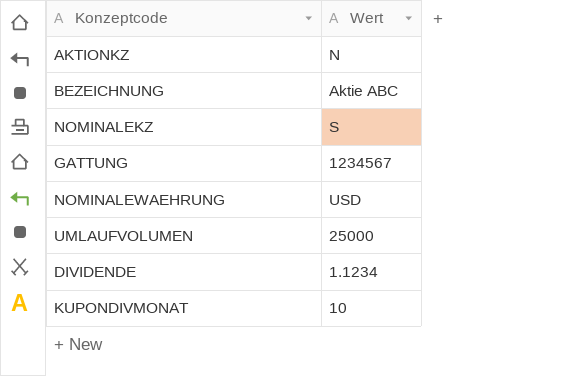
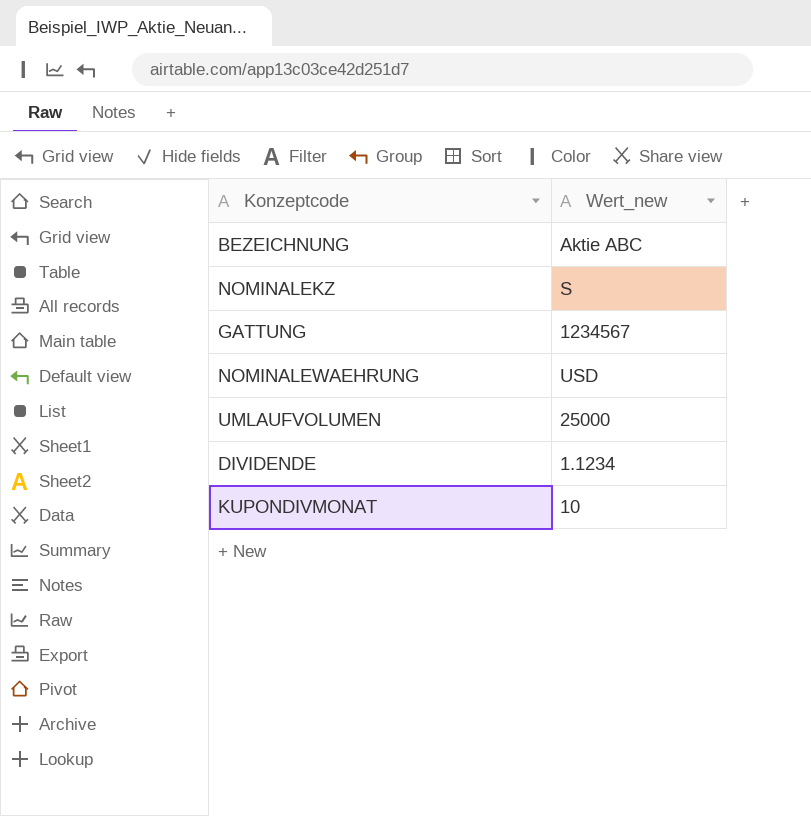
column name: Wert -> Wert_new
row AKTIONKZ: N -> none

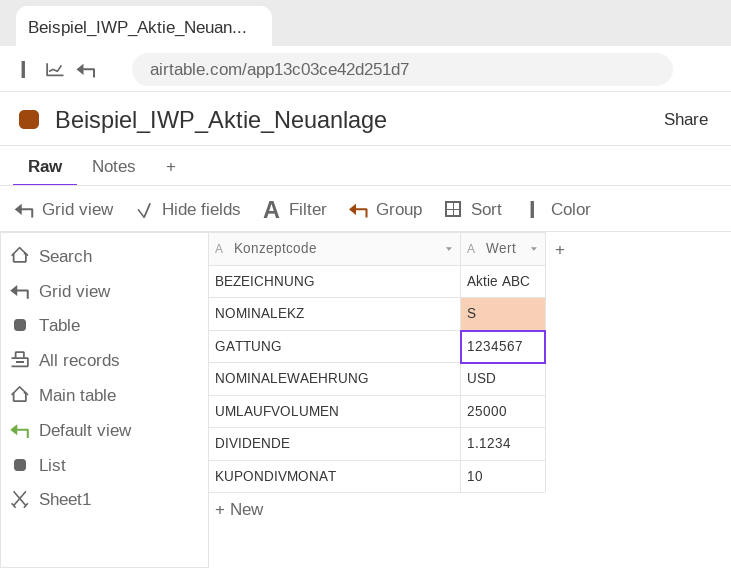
column name: Wert_new -> Wert

